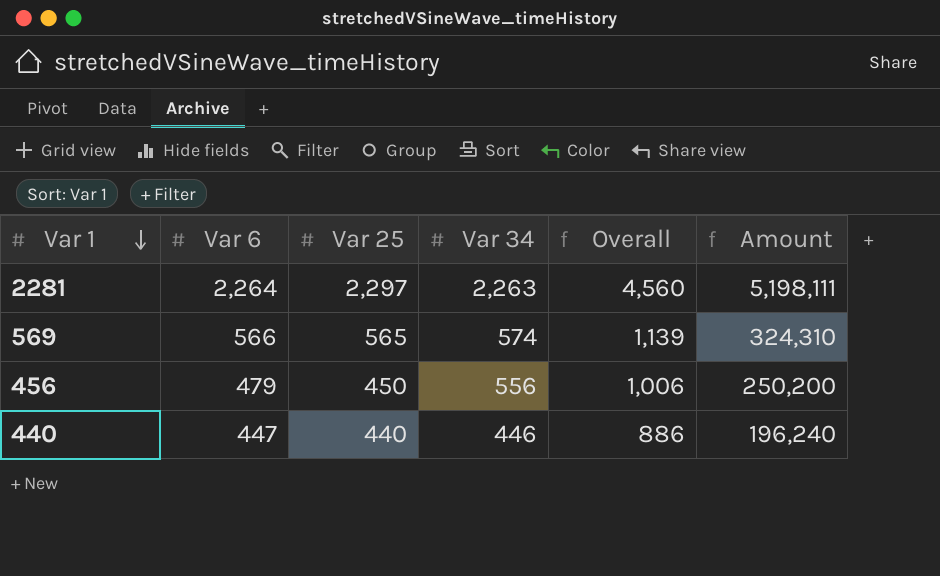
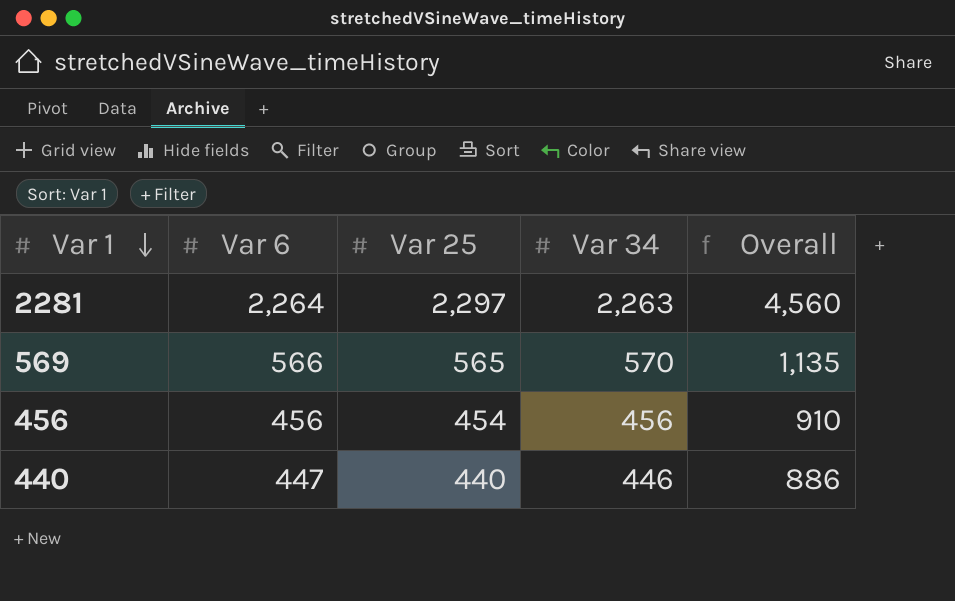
column Amount | formula: [Var 25] * [Var 34] -> none
569 | Var 34: 574 -> 570
569 | Overall: 1,139 -> 1,135
456 | Var 6: 479 -> 456
456 | Var 25: 450 -> 454
456 | Var 34: 556 -> 456
456 | Overall: 1,006 -> 910

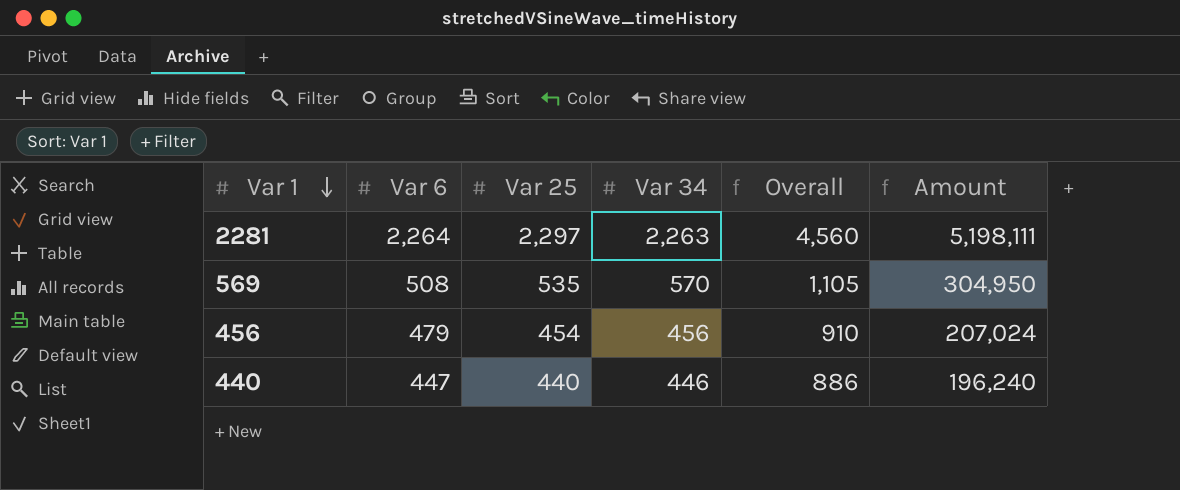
column Amount | formula: none -> [Var 25] * [Var 34]
569 | Var 6: 566 -> 508
569 | Var 25: 565 -> 535
569 | Overall: 1,135 -> 1,105
456 | Var 6: 456 -> 479

